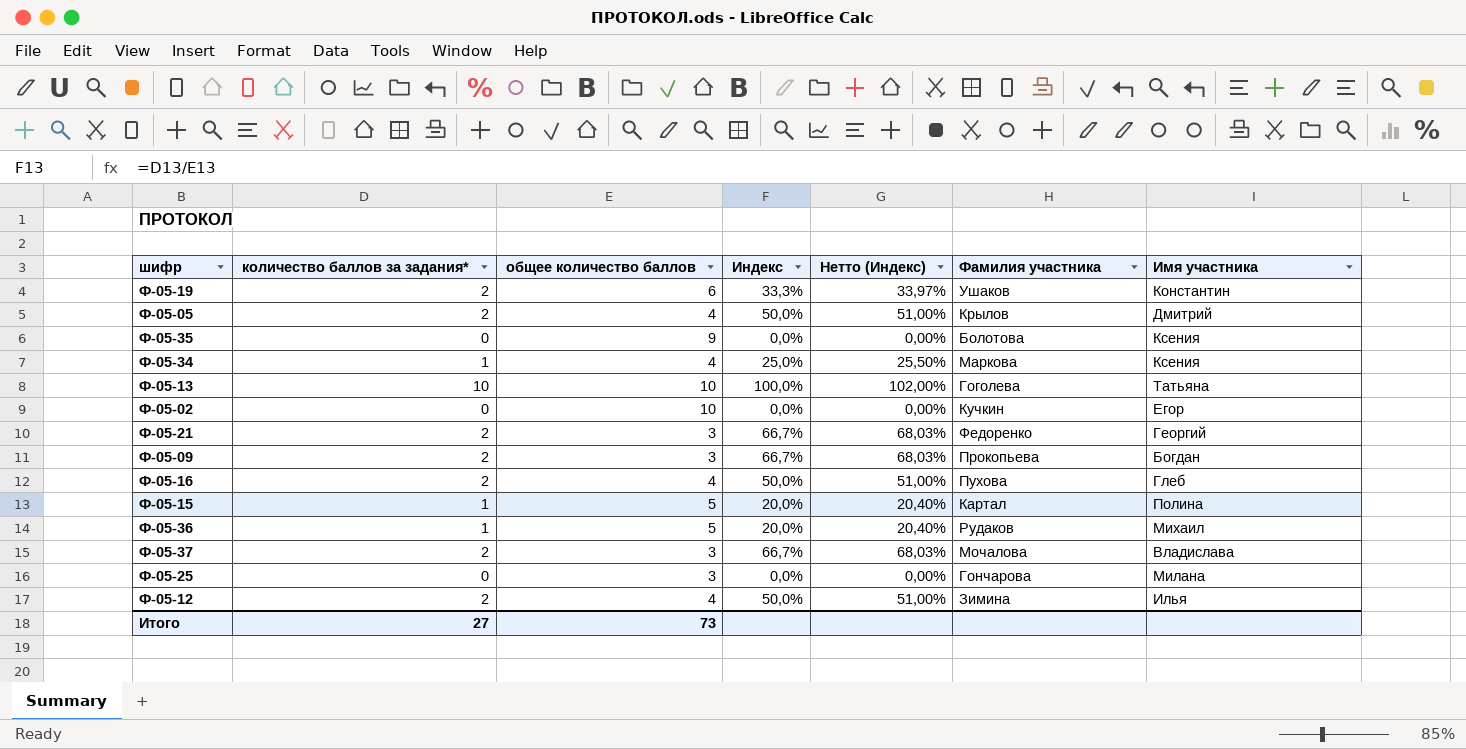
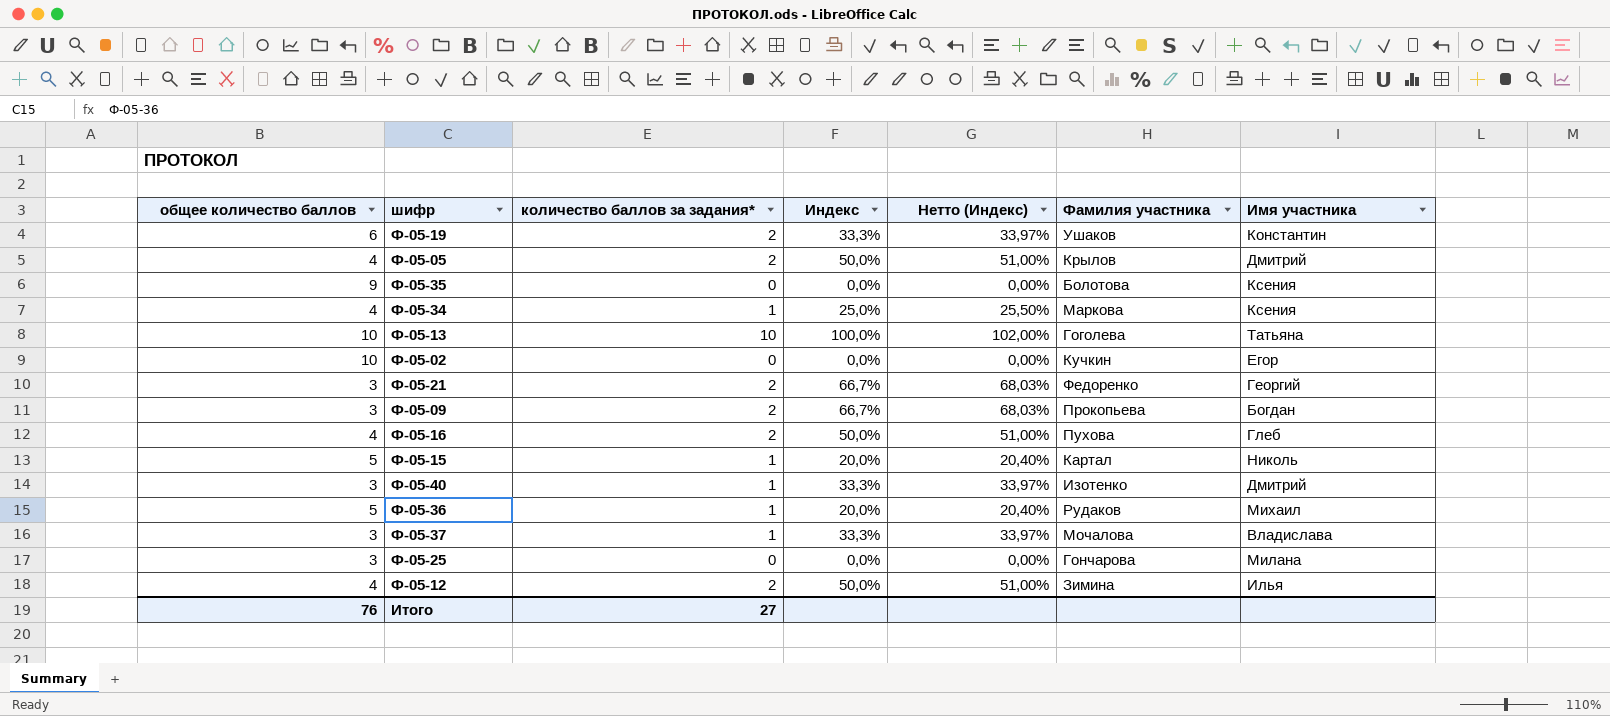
column общее количество баллов | position: 3 -> 1
Ф-05-15 | Имя участника: Полина -> Николь
row Ф-05-40: none -> 3 | 1 | 33,3% | 33,97% | Изотенко | Дмитрий
Ф-05-37 | количество баллов за задания*: 2 -> 1
Ф-05-37 | Индекс: 66,7% -> 33,3%
Ф-05-37 | Нетто (Индекс): 68,03% -> 33,97%
Итого | общее количество баллов: 73 -> 76

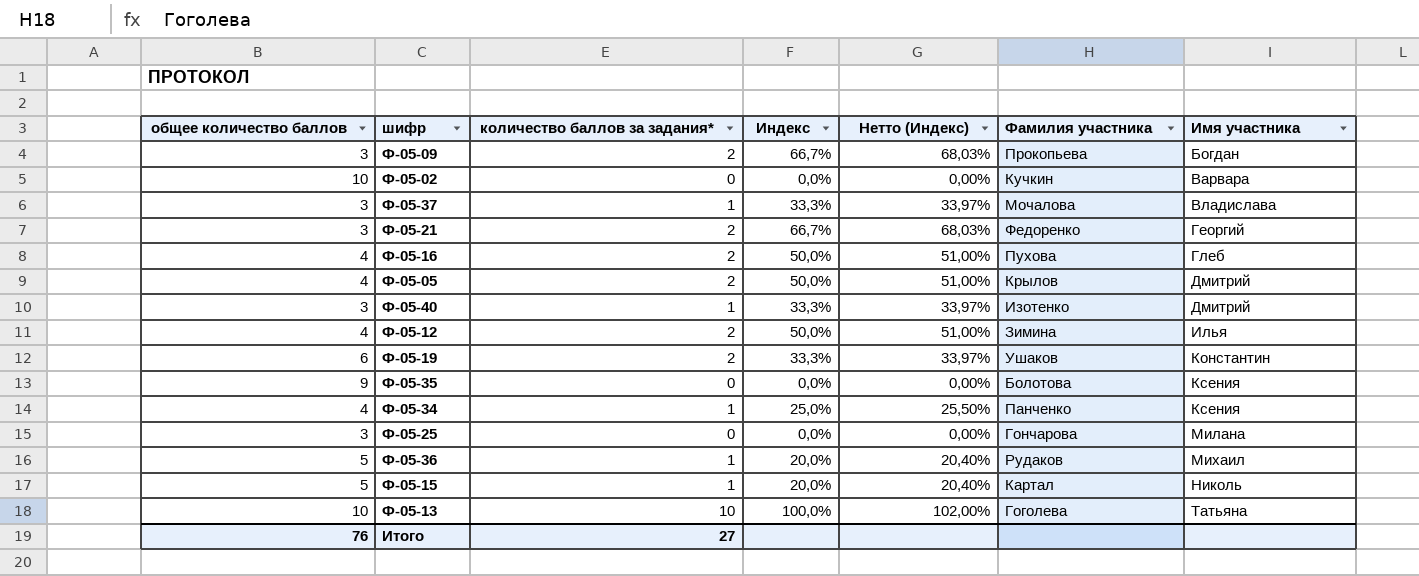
row order: none -> Имя участника ascending
Ф-05-02 | Имя участника: Егор -> Варвара
Ф-05-34 | Фамилия участника: Маркова -> Панченко

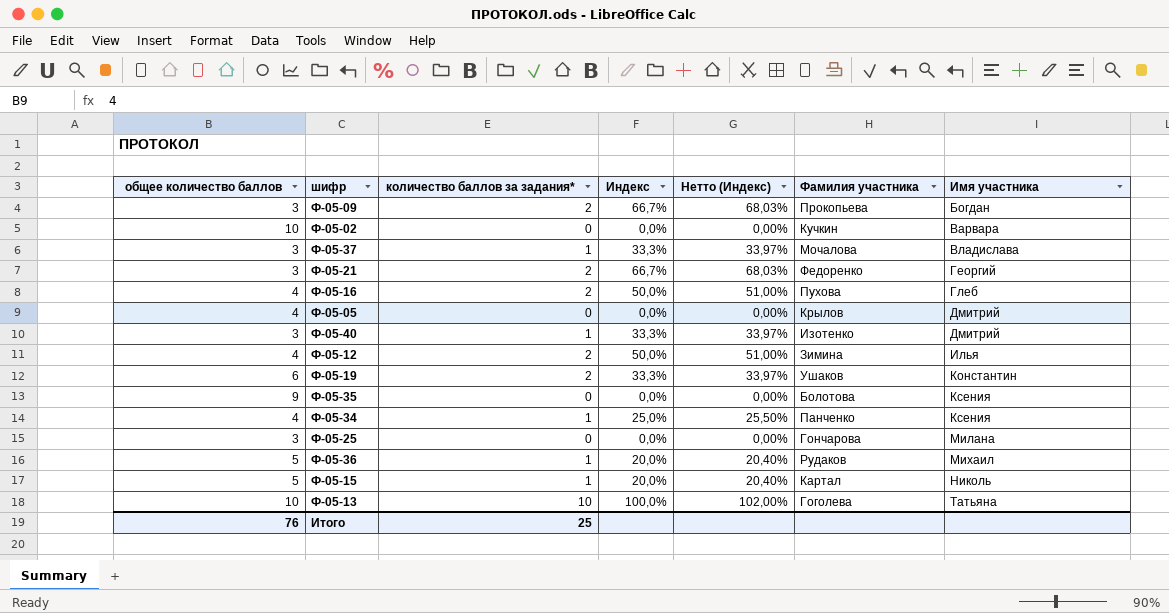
Ф-05-05 | количество баллов за задания*: 2 -> 0
Ф-05-05 | Индекс: 50,0% -> 0,0%
Ф-05-05 | Нетто (Индекс): 51,00% -> 0,00%
Итого | количество баллов за задания*: 27 -> 25

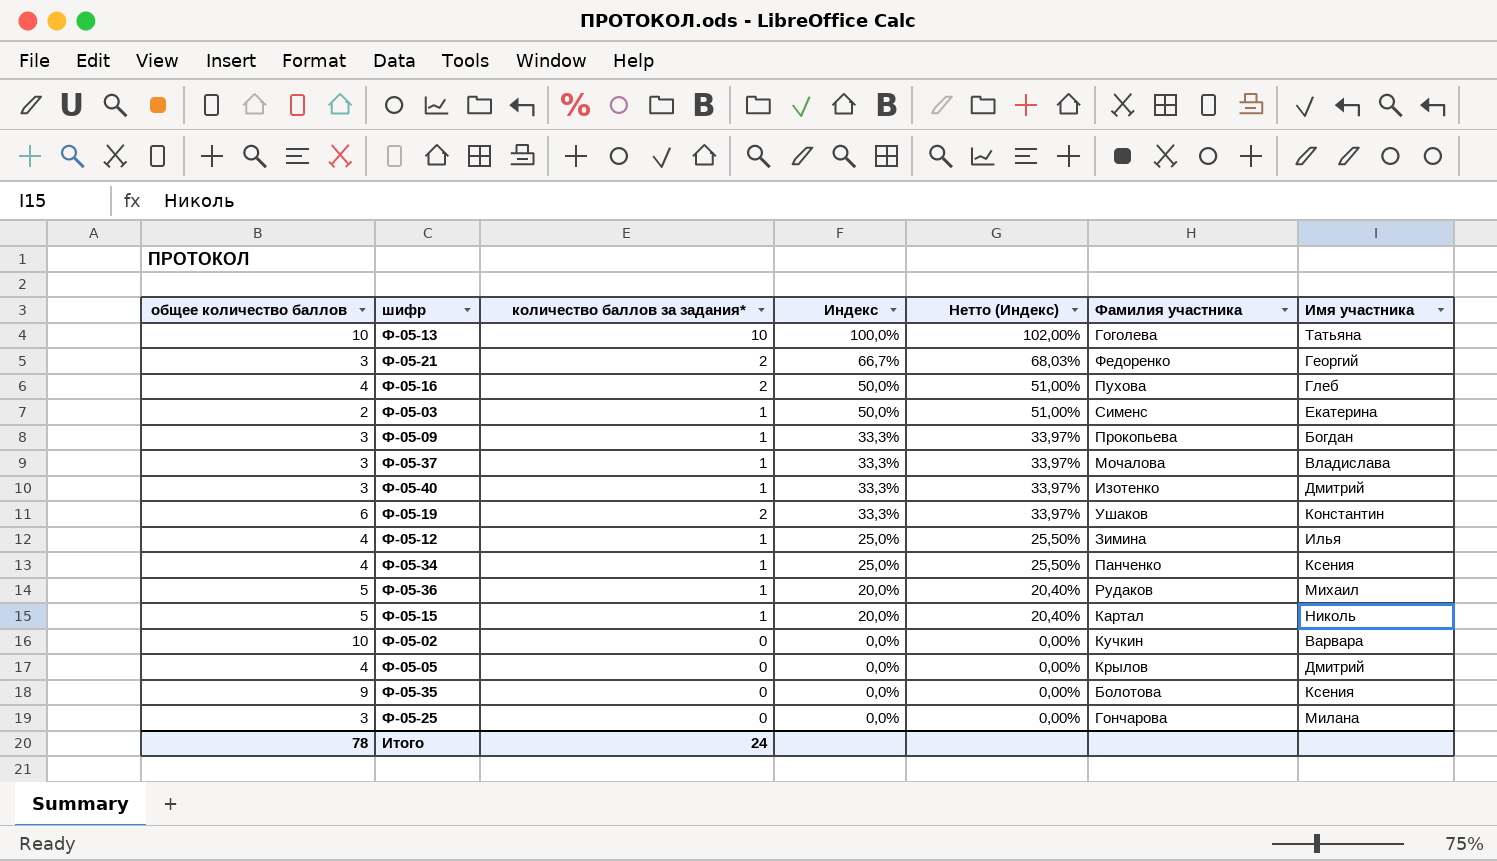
row order: Имя участника ascending -> Индекс descending
row Ф-05-03: none -> 2 | 1 | 50,0% | 51,00% | Сименс | Екатерина
Ф-05-09 | количество баллов за задания*: 2 -> 1
Ф-05-09 | Индекс: 66,7% -> 33,3%
Ф-05-09 | Нетто (Индекс): 68,03% -> 33,97%
Ф-05-12 | количество баллов за задания*: 2 -> 1
Ф-05-12 | Индекс: 50,0% -> 25,0%
Ф-05-12 | Нетто (Индекс): 51,00% -> 25,50%
Итого | общее количество баллов: 76 -> 78
Итого | количество баллов за задания*: 25 -> 24

